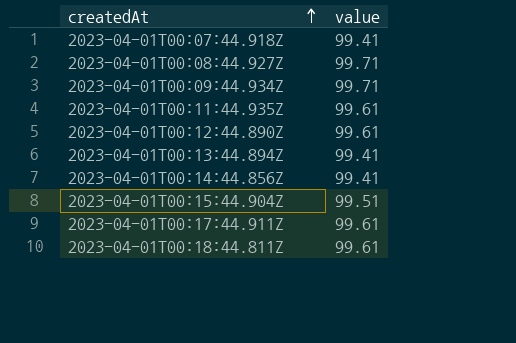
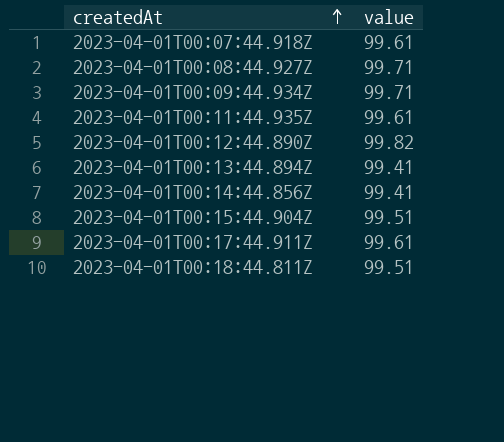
2023-04-01T00:07:44.918Z | value: 99.41 -> 99.61
2023-04-01T00:12:44.890Z | value: 99.61 -> 99.82
2023-04-01T00:18:44.811Z | value: 99.61 -> 99.51

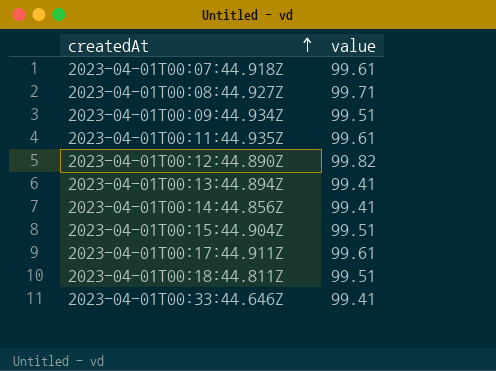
2023-04-01T00:09:44.934Z | value: 99.71 -> 99.51
row 2023-04-01T00:33:44.646Z: none -> 99.41

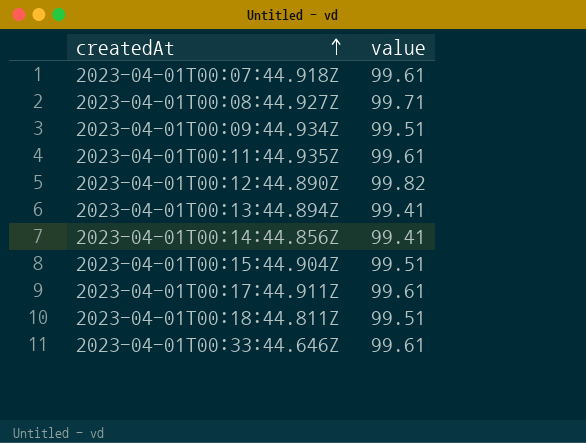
2023-04-01T00:33:44.646Z | value: 99.41 -> 99.61

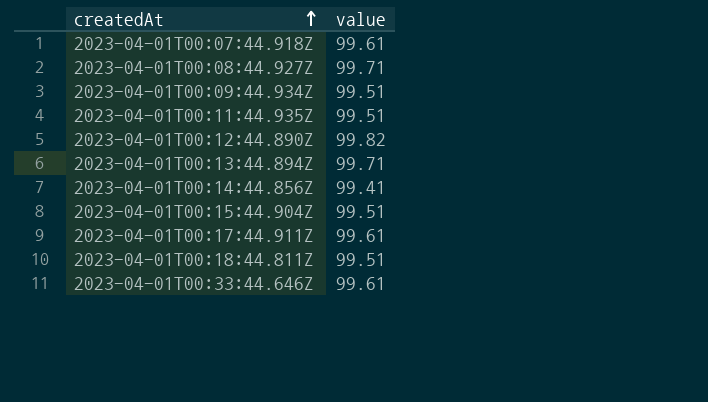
2023-04-01T00:11:44.935Z | value: 99.61 -> 99.51
2023-04-01T00:13:44.894Z | value: 99.41 -> 99.71

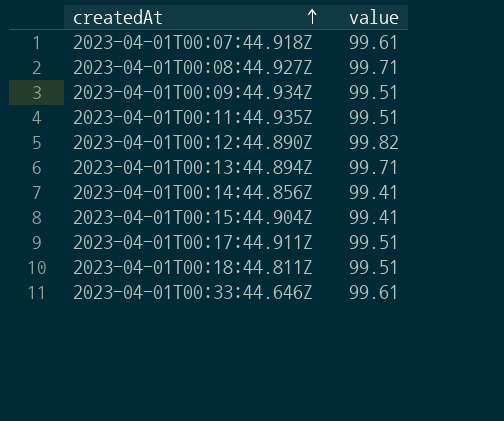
2023-04-01T00:15:44.904Z | value: 99.51 -> 99.41
2023-04-01T00:17:44.911Z | value: 99.61 -> 99.51

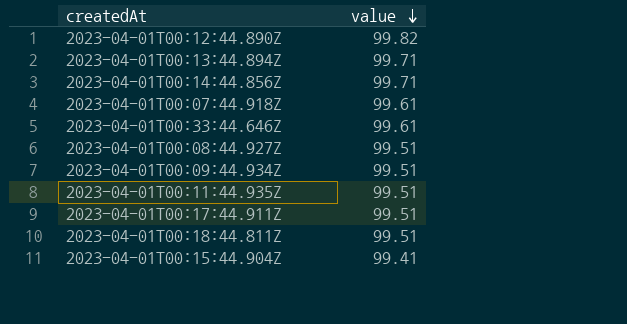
row order: createdAt ascending -> value descending
2023-04-01T00:14:44.856Z | value: 99.41 -> 99.71
2023-04-01T00:08:44.927Z | value: 99.71 -> 99.51

